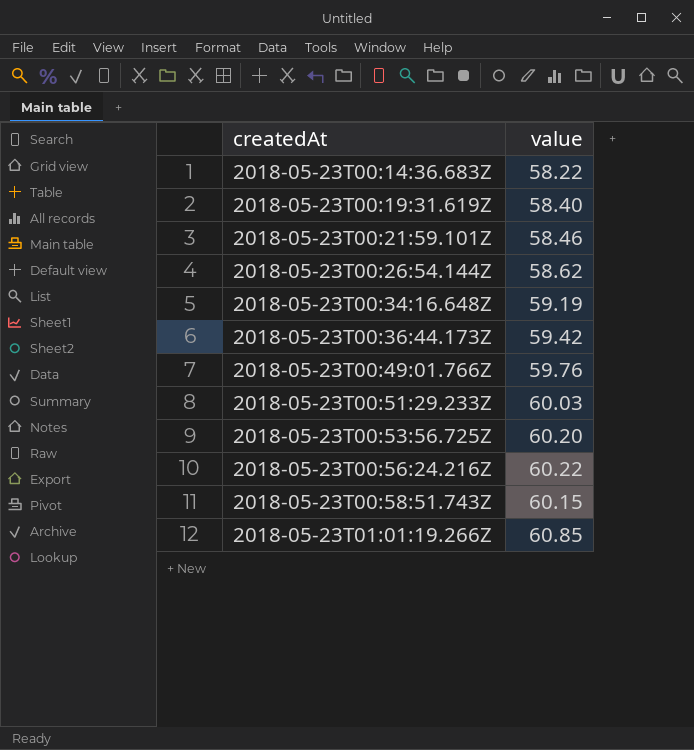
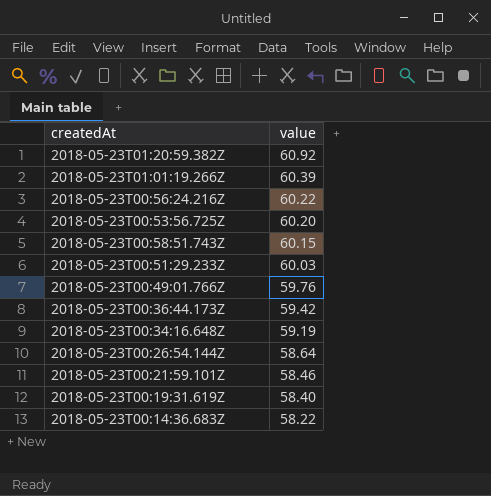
row order: createdAt ascending -> value descending
row 2018-05-23T01:20:59.382Z: none -> 60.92
2018-05-23T01:01:19.266Z | value: 60.85 -> 60.39
2018-05-23T00:26:54.144Z | value: 58.62 -> 58.64

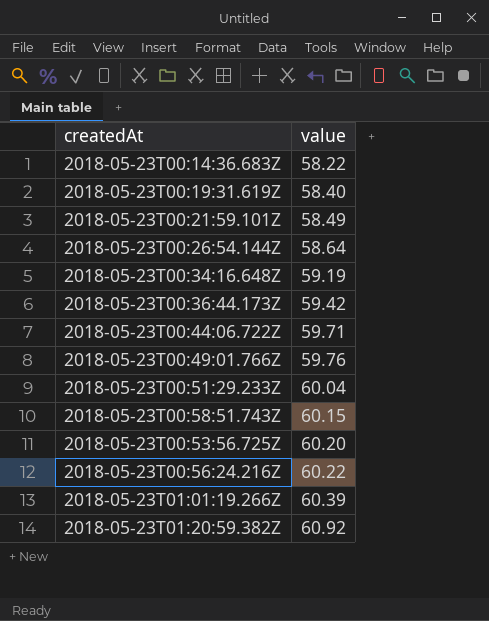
row order: value descending -> value ascending
2018-05-23T00:21:59.101Z | value: 58.46 -> 58.49
row 2018-05-23T00:44:06.722Z: none -> 59.71
2018-05-23T00:51:29.233Z | value: 60.03 -> 60.04

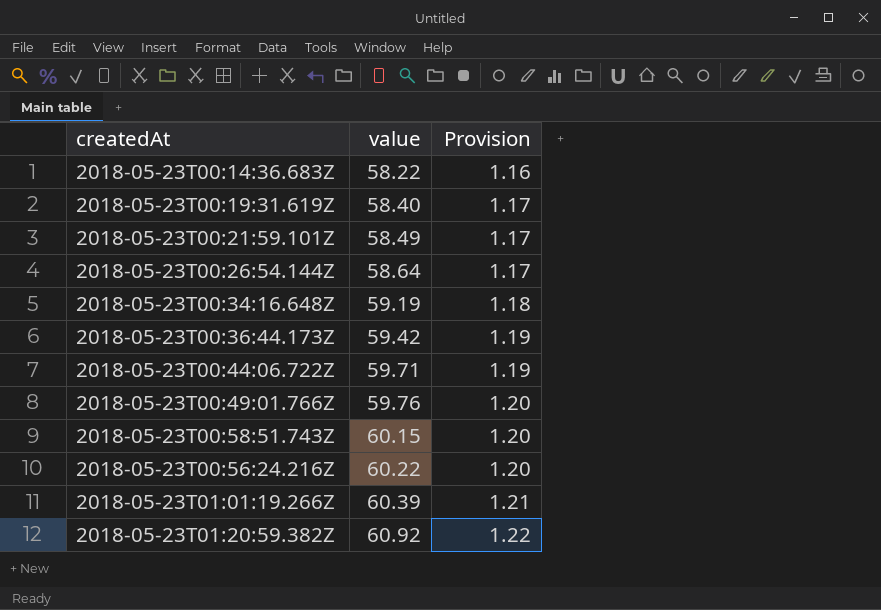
column Provision | formula: none -> [value] * 0.02
row 2018-05-23T00:51:29.233Z: 60.04 -> none
row 2018-05-23T00:53:56.725Z: 60.20 -> none

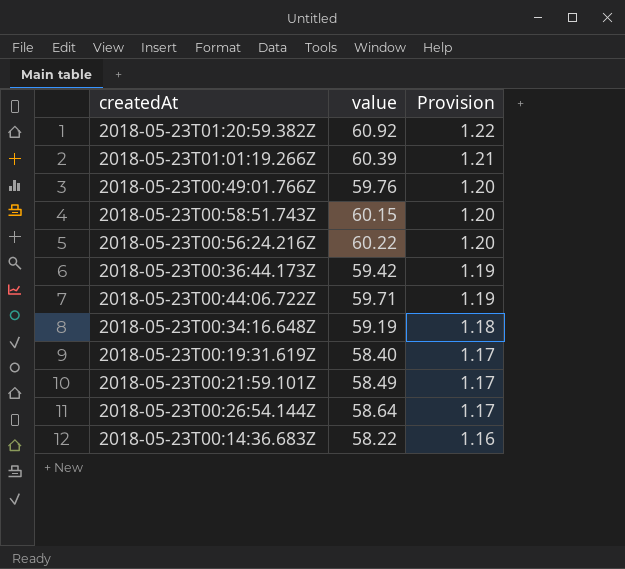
row order: value ascending -> Provision descending

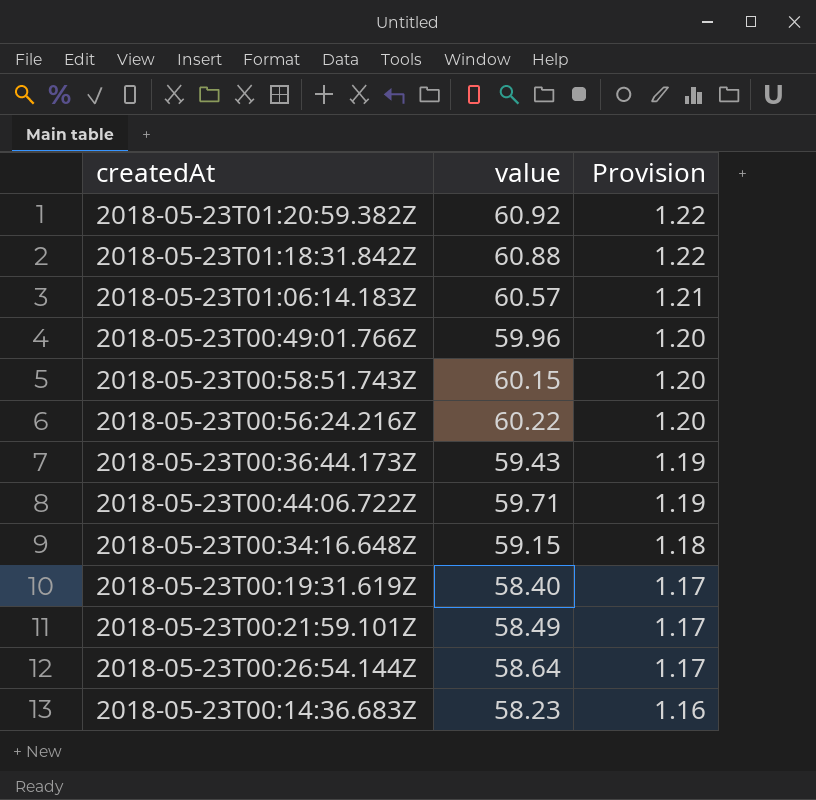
row 2018-05-23T01:01:19.266Z: 60.39 | 1.21 -> none
row 2018-05-23T01:18:31.842Z: none -> 60.88 | 1.22
row 2018-05-23T01:06:14.183Z: none -> 60.57 | 1.21
2018-05-23T00:49:01.766Z | value: 59.76 -> 59.96
2018-05-23T00:36:44.173Z | value: 59.42 -> 59.43
2018-05-23T00:34:16.648Z | value: 59.19 -> 59.15
2018-05-23T00:14:36.683Z | value: 58.22 -> 58.23

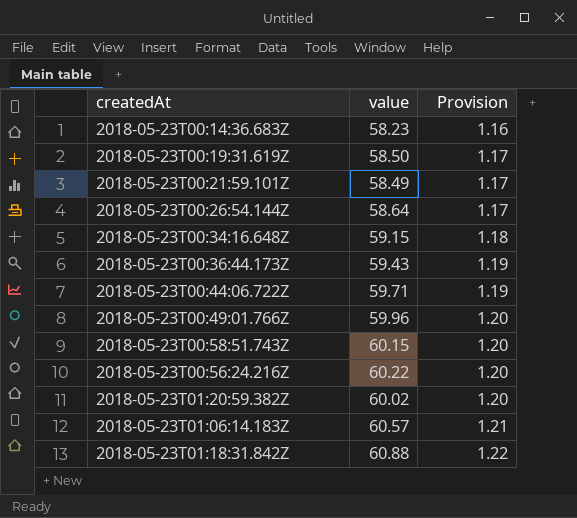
row order: Provision descending -> Provision ascending
2018-05-23T00:19:31.619Z | value: 58.40 -> 58.50
2018-05-23T01:20:59.382Z | value: 60.92 -> 60.02
2018-05-23T01:20:59.382Z | Provision: 1.22 -> 1.20

